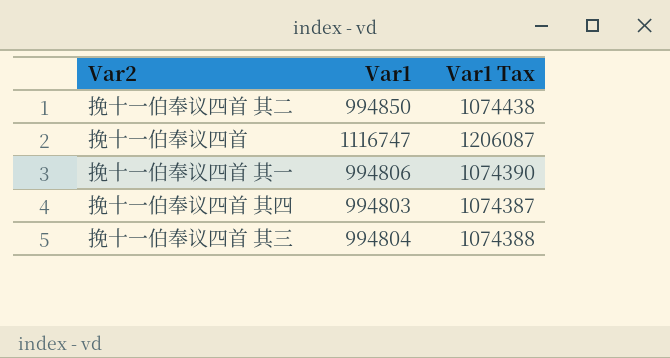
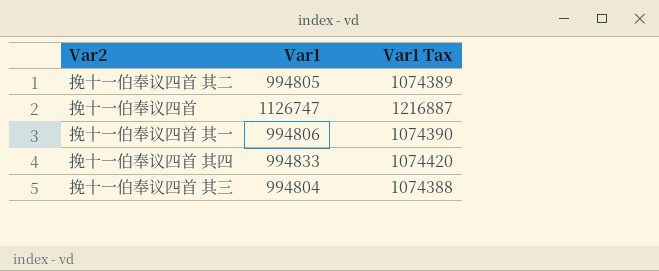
挽十一伯奉议四首 其二 | Var1: 994850 -> 994805
挽十一伯奉议四首 其二 | Var1 Tax: 1074438 -> 1074389
挽十一伯奉议四首 | Var1: 1116747 -> 1126747
挽十一伯奉议四首 | Var1 Tax: 1206087 -> 1216887
挽十一伯奉议四首 其四 | Var1: 994803 -> 994833
挽十一伯奉议四首 其四 | Var1 Tax: 1074387 -> 1074420

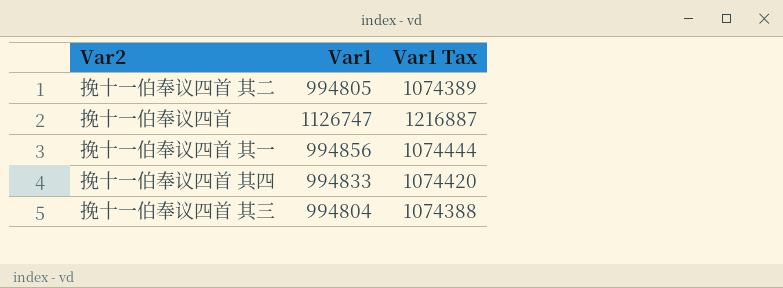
挽十一伯奉议四首 其一 | Var1: 994806 -> 994856
挽十一伯奉议四首 其一 | Var1 Tax: 1074390 -> 1074444

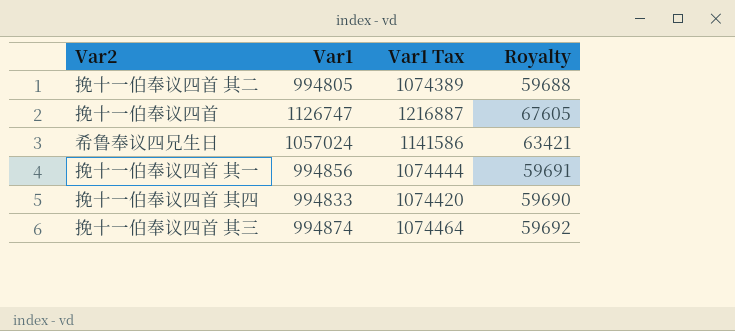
column Royalty | formula: none -> [Var1] * 0.06
row 希鲁奉议四兄生日: none -> 1057024 | 1141586 | 63421
挽十一伯奉议四首 其三 | Var1: 994804 -> 994874
挽十一伯奉议四首 其三 | Var1 Tax: 1074388 -> 1074464

